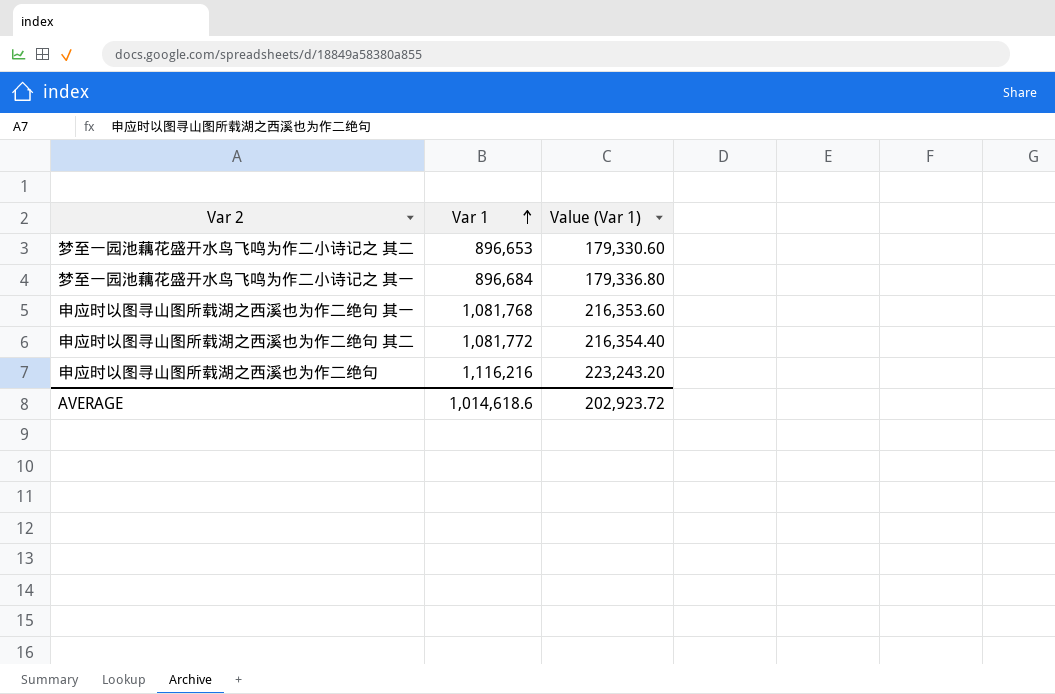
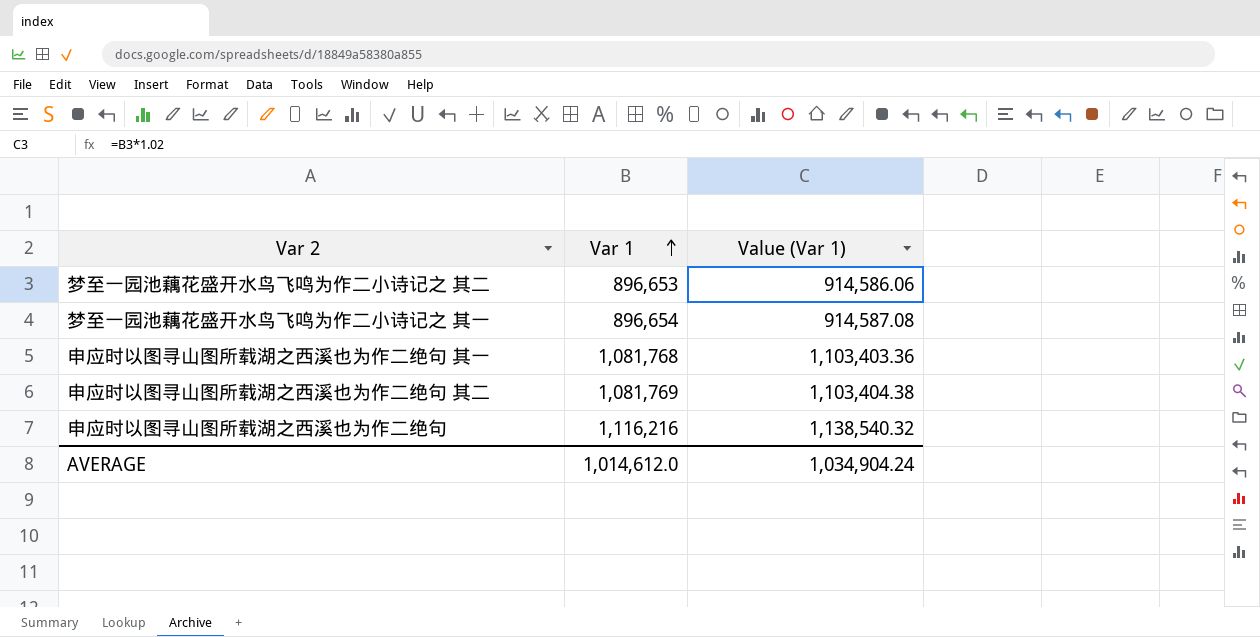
column Value (Var 1) | formula: [Var 1] * 0.2 -> [Var 1] * 1.02
梦至一园池藕花盛开水鸟飞鸣为作二小诗记之 其一 | Var 1: 896,684 -> 896,654
申应时以图寻山图所载湖之西溪也为作二绝句 其二 | Var 1: 1,081,772 -> 1,081,769
AVERAGE | Var 1: 1,014,618.6 -> 1,014,612.0
AVERAGE | Value (Var 1): 202,923.72 -> 1,034,904.24

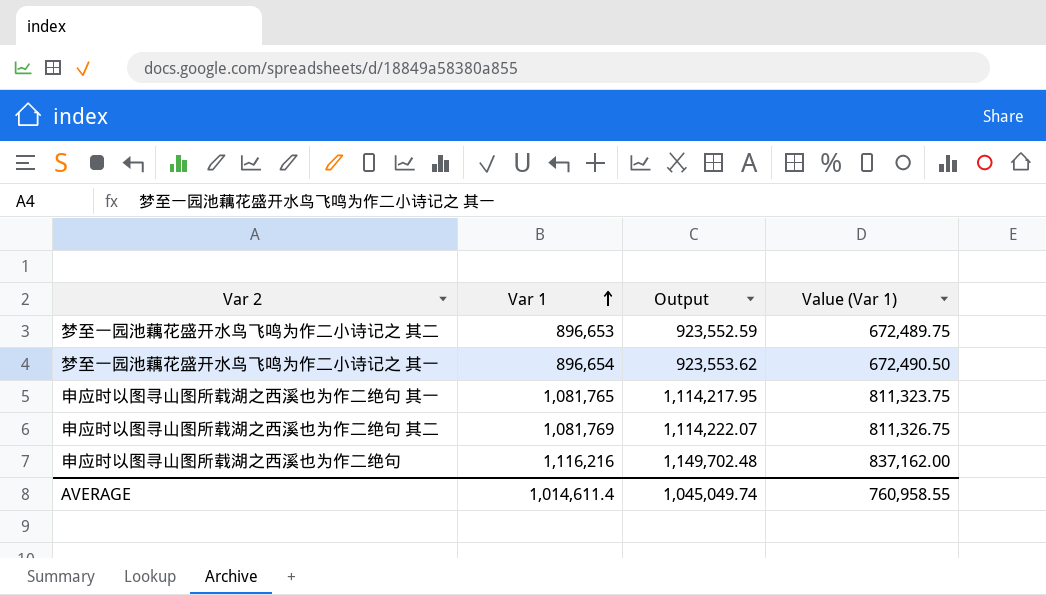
column Output | formula: none -> [Var 1] * 1.03
column Value (Var 1) | formula: [Var 1] * 1.02 -> [Var 1] * 0.75
申应时以图寻山图所载湖之西溪也为作二绝句 其一 | Var 1: 1,081,768 -> 1,081,765
AVERAGE | Var 1: 1,014,612.0 -> 1,014,611.4
AVERAGE | Value (Var 1): 1,034,904.24 -> 760,958.55

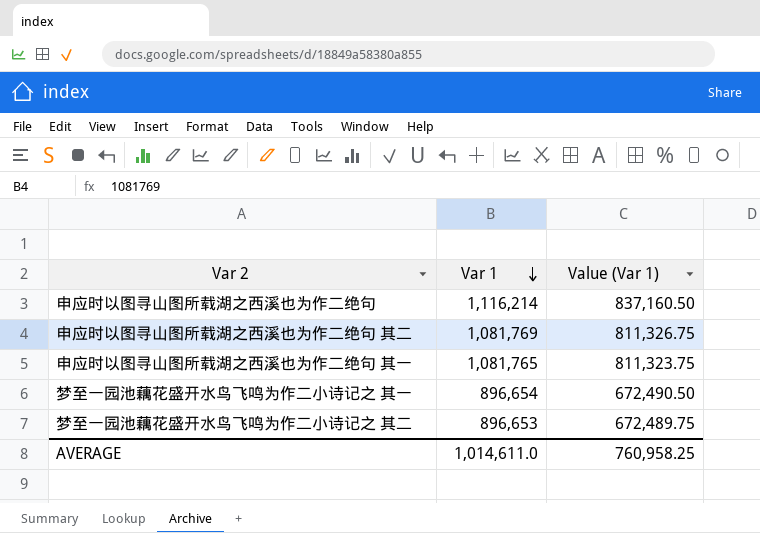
row order: Var 1 ascending -> Var 1 descending
column Output | formula: [Var 1] * 1.03 -> none
申应时以图寻山图所载湖之西溪也为作二绝句 | Var 1: 1,116,216 -> 1,116,214
申应时以图寻山图所载湖之西溪也为作二绝句 | Value (Var 1): 837,162.00 -> 837,160.50
AVERAGE | Var 1: 1,014,611.4 -> 1,014,611.0
AVERAGE | Value (Var 1): 760,958.55 -> 760,958.25

